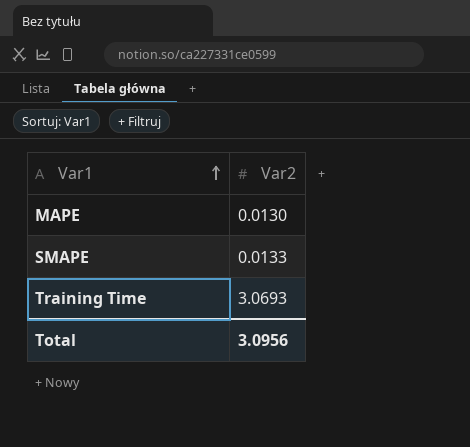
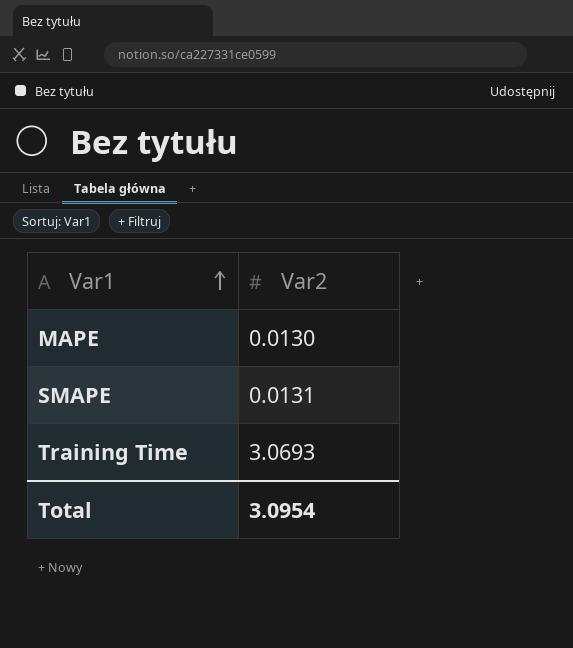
SMAPE | Var2: 0.0133 -> 0.0131
Total | Var2: 3.0956 -> 3.0954

